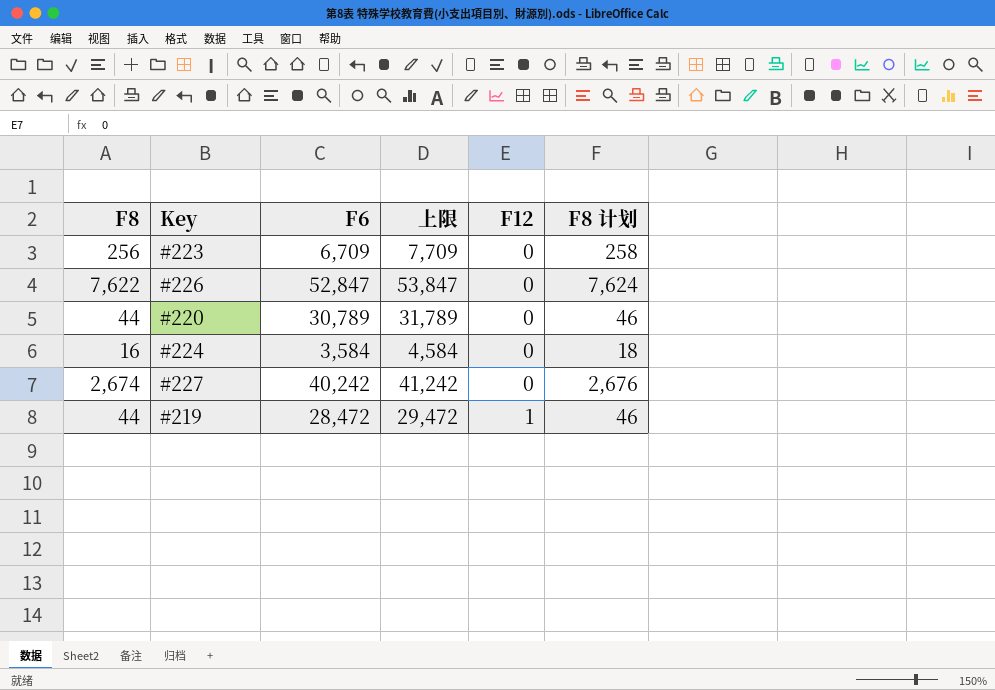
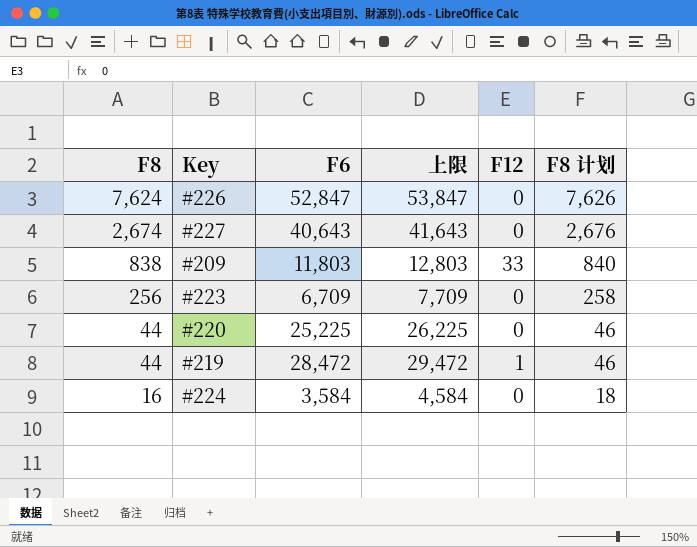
row order: F12 ascending -> F8 descending
#226 | F8: 7,622 -> 7,624
#226 | F8 计划: 7,624 -> 7,626
#227 | F6: 40,242 -> 40,643
#227 | 上限: 41,242 -> 41,643
row #209: none -> 838 | 11,803 | 12,803 | 33 | 840
#220 | F6: 30,789 -> 25,225
#220 | 上限: 31,789 -> 26,225

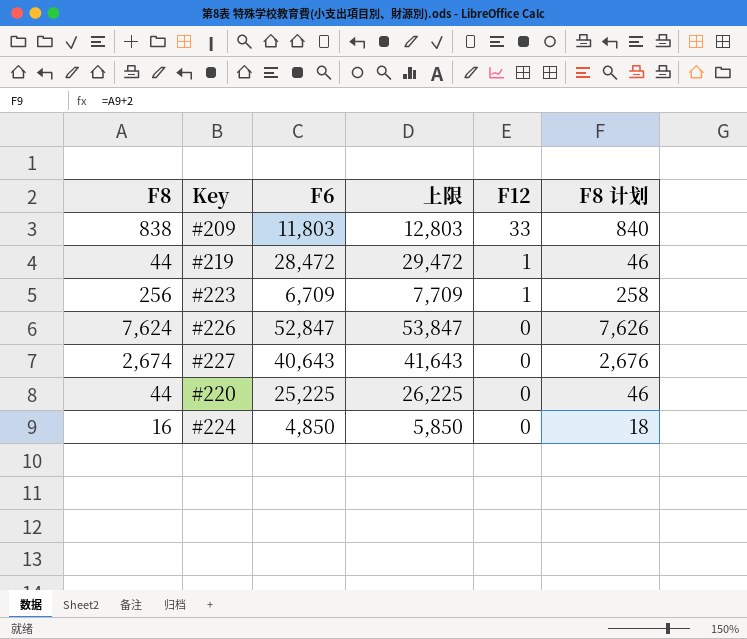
row order: F8 descending -> F12 descending
#223 | F12: 0 -> 1
#224 | F6: 3,584 -> 4,850
#224 | 上限: 4,584 -> 5,850

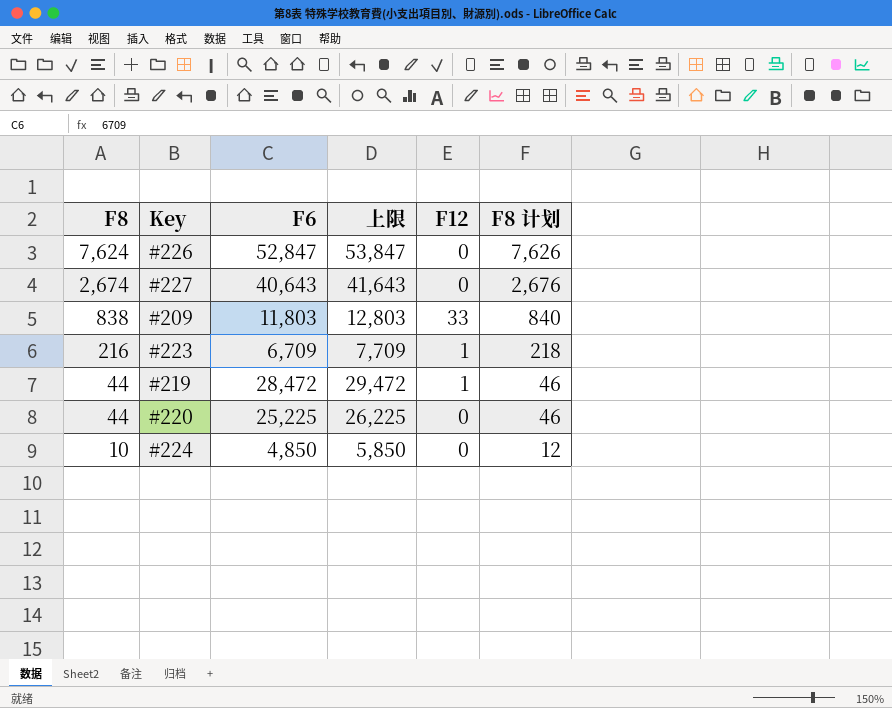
row order: F12 descending -> F8 descending
#223 | F8: 256 -> 216
#223 | F8 计划: 258 -> 218
#224 | F8: 16 -> 10
#224 | F8 计划: 18 -> 12

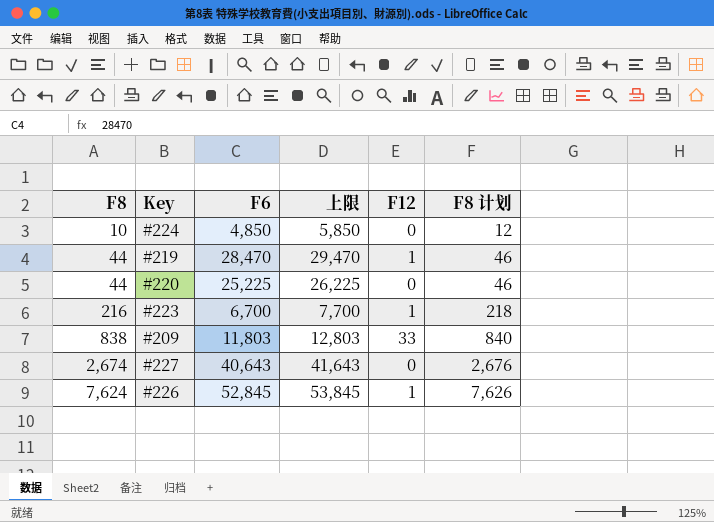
row order: F8 descending -> F8 ascending
#219 | F6: 28,472 -> 28,470
#219 | 上限: 29,472 -> 29,470
#223 | F6: 6,709 -> 6,700
#223 | 上限: 7,709 -> 7,700
#226 | F6: 52,847 -> 52,845
#226 | 上限: 53,847 -> 53,845
#226 | F12: 0 -> 1

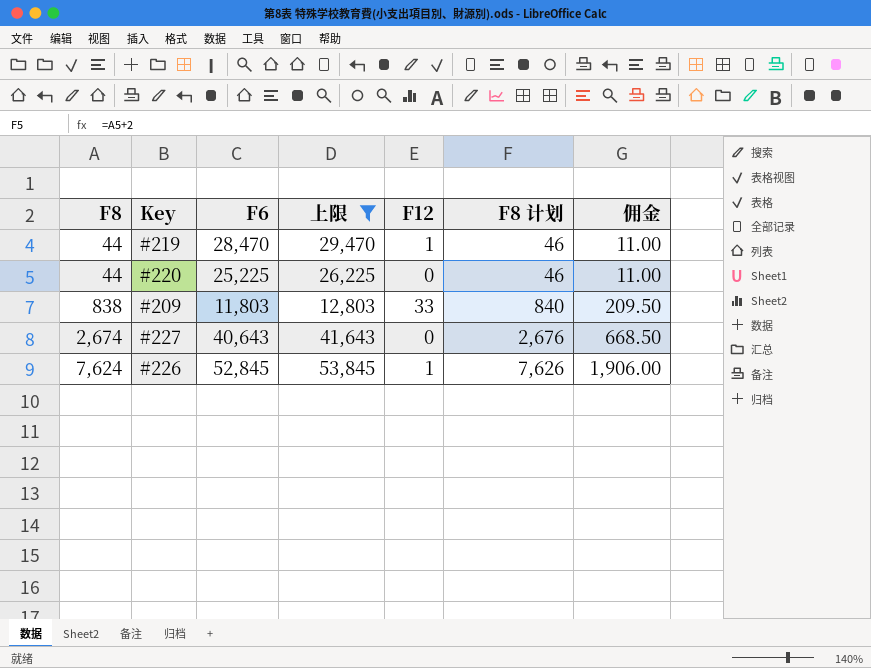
filter: none -> 上限 >= 12,803
column 佣金 | formula: none -> [F8] * 0.25

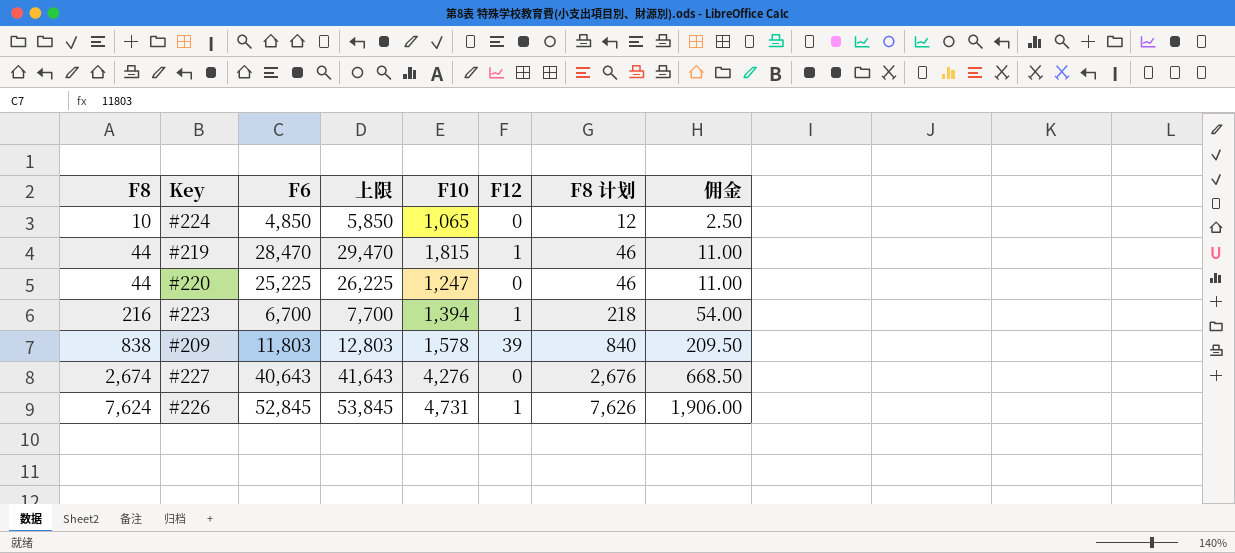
filter: 上限 >= 12,803 -> none
column F10 | position: none -> 5
#209 | F12: 33 -> 39

